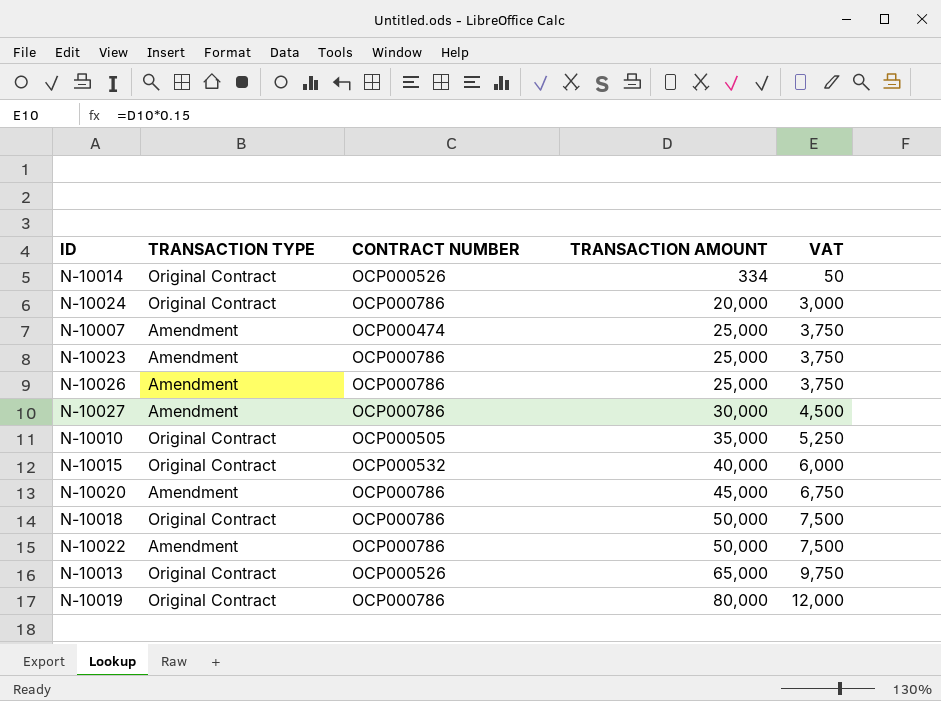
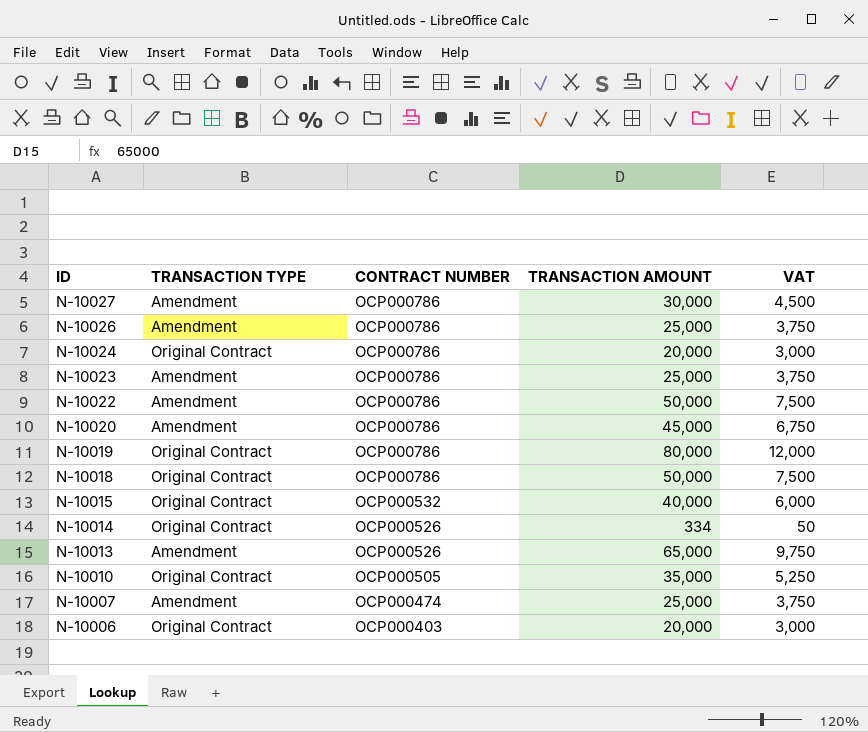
row order: TRANSACTION AMOUNT ascending -> ID descending
N-10013 | TRANSACTION TYPE: Original Contract -> Amendment
row N-10006: none -> Original Contract | OCP000403 | 20,000 | 3,000

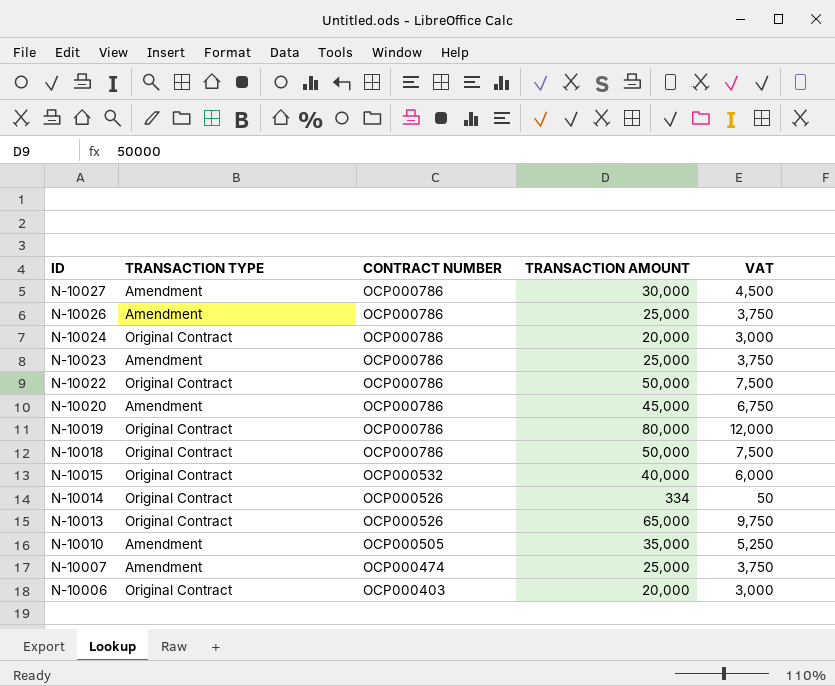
N-10022 | TRANSACTION TYPE: Amendment -> Original Contract
N-10013 | TRANSACTION TYPE: Amendment -> Original Contract
N-10010 | TRANSACTION TYPE: Original Contract -> Amendment

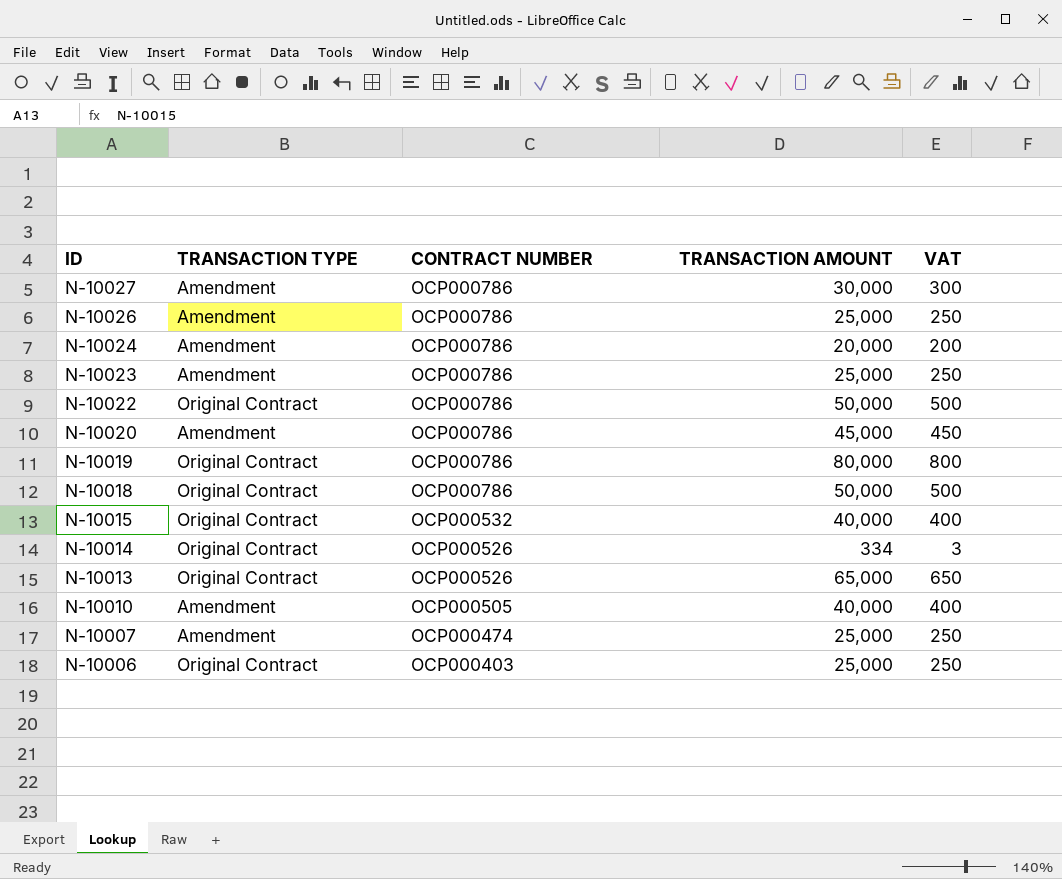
column VAT | formula: [TRANSACTION AMOUNT] * 0.15 -> [TRANSACTION AMOUNT] * 0.01
N-10024 | TRANSACTION TYPE: Original Contract -> Amendment
N-10010 | TRANSACTION AMOUNT: 35,000 -> 40,000
N-10006 | TRANSACTION AMOUNT: 20,000 -> 25,000

